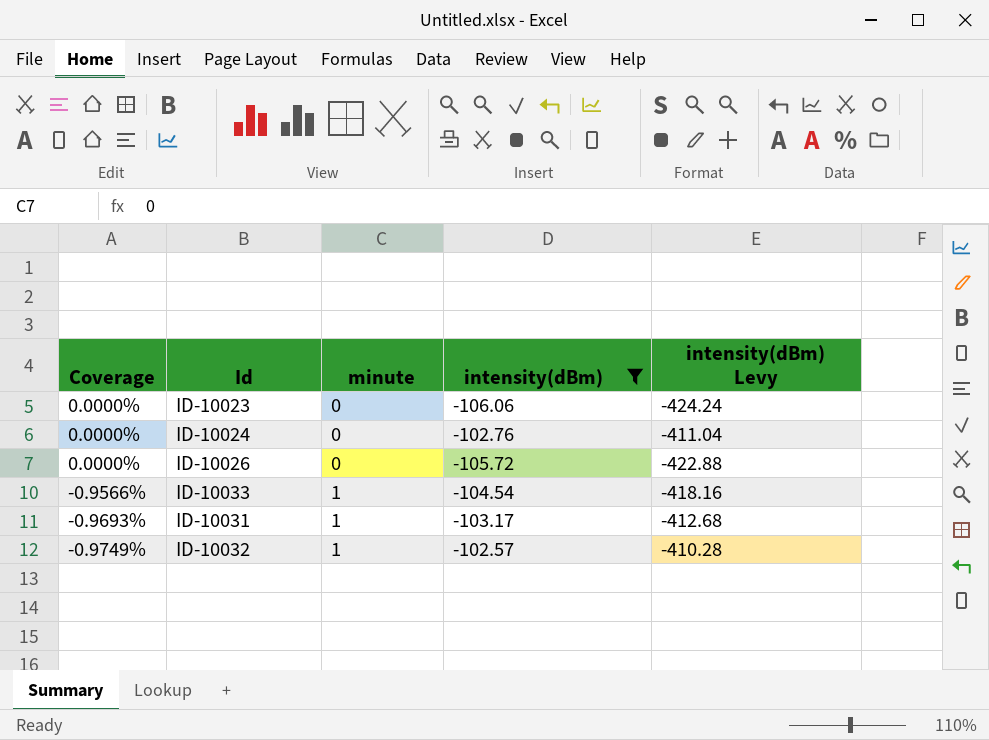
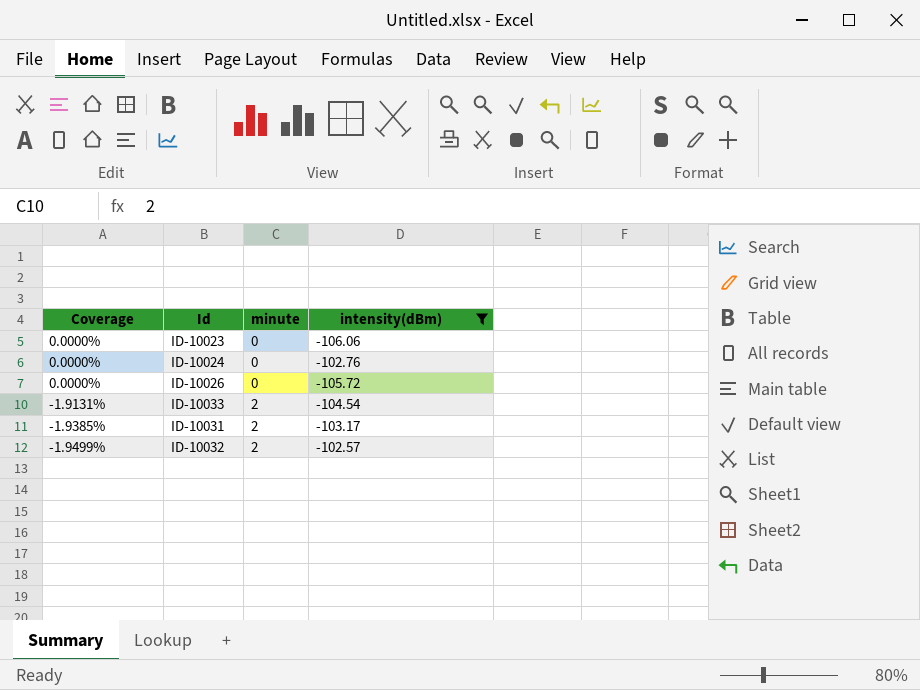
column intensity(dBm) Levy | formula: [intensity(dBm)] * 4 -> none
ID-10033 | Coverage: -0.9566% -> -1.9131%
ID-10033 | minute: 1 -> 2
ID-10031 | Coverage: -0.9693% -> -1.9385%
ID-10031 | minute: 1 -> 2
ID-10032 | Coverage: -0.9749% -> -1.9499%
ID-10032 | minute: 1 -> 2

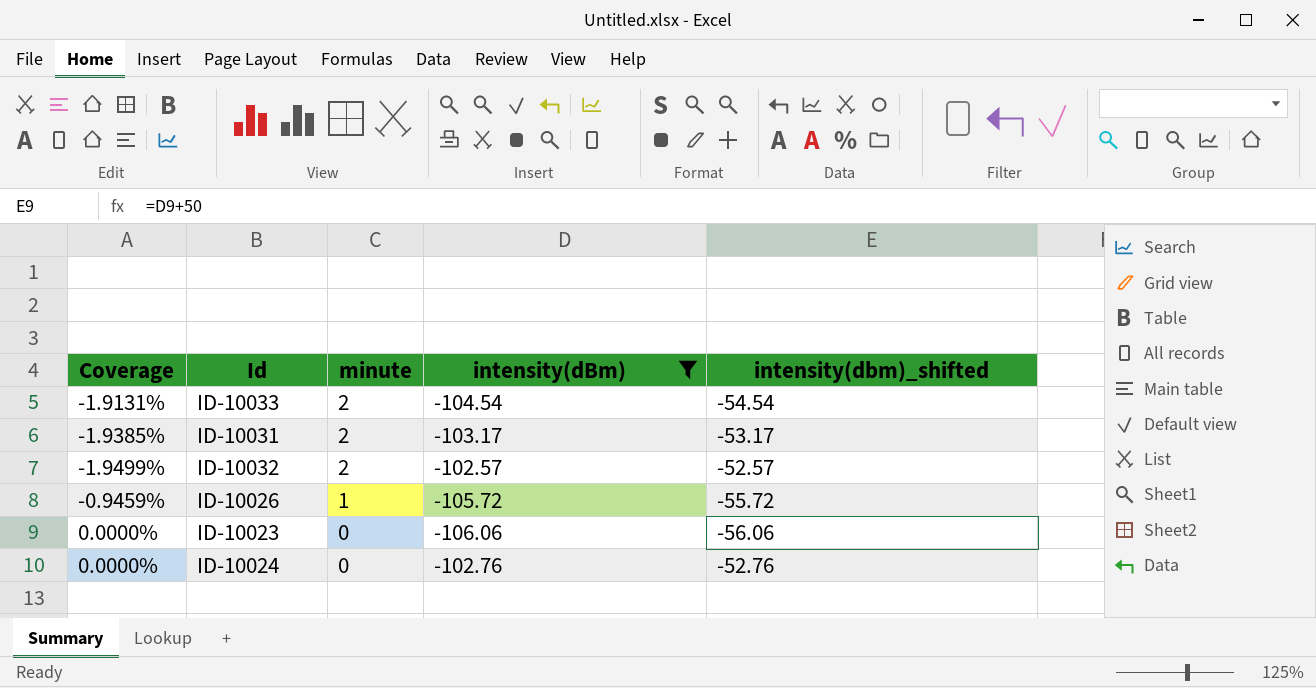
row order: Coverage descending -> minute descending
column intensity(dbm)_shifted | formula: none -> [intensity(dBm)] + 50
ID-10026 | Coverage: 0.0000% -> -0.9459%
ID-10026 | minute: 0 -> 1

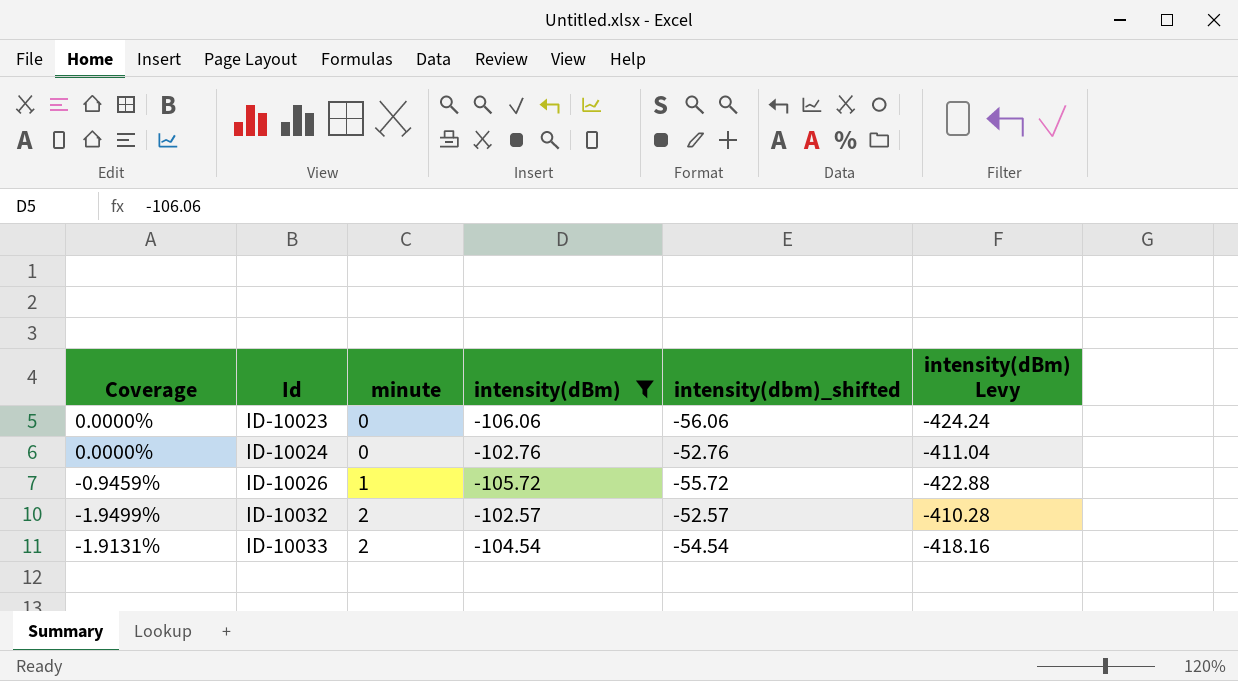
row order: minute descending -> Id ascending
column intensity(dBm) Levy | formula: none -> [intensity(dBm)] * 4
row ID-10031: -1.9385% | 2 | -103.17 | -53.17 -> none

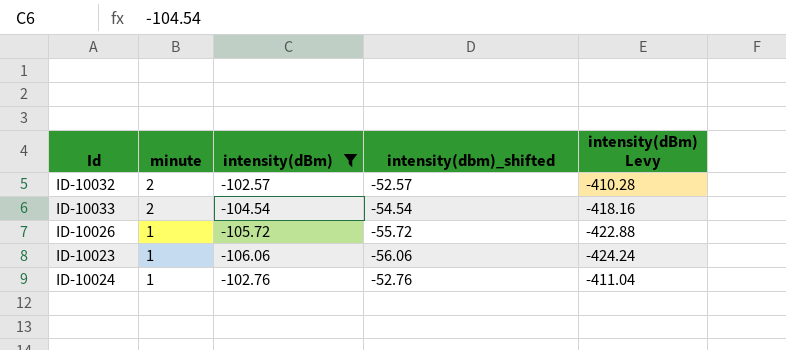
row order: Id ascending -> minute descending
column Coverage | formula: [minute] / [intensity(dBm)] -> none
ID-10023 | minute: 0 -> 1
ID-10024 | minute: 0 -> 1

